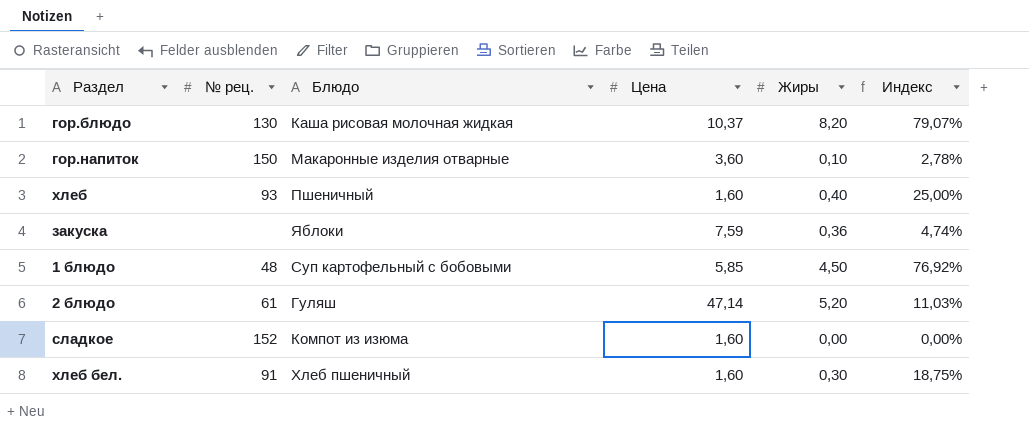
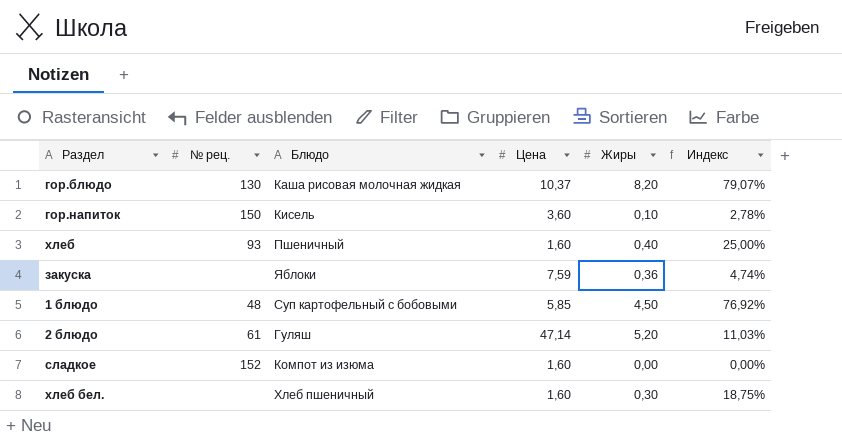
гор.напиток | Блюдо: Макаронные изделия отварные -> Кисель
хлеб бел. | № рец.: 91 -> none

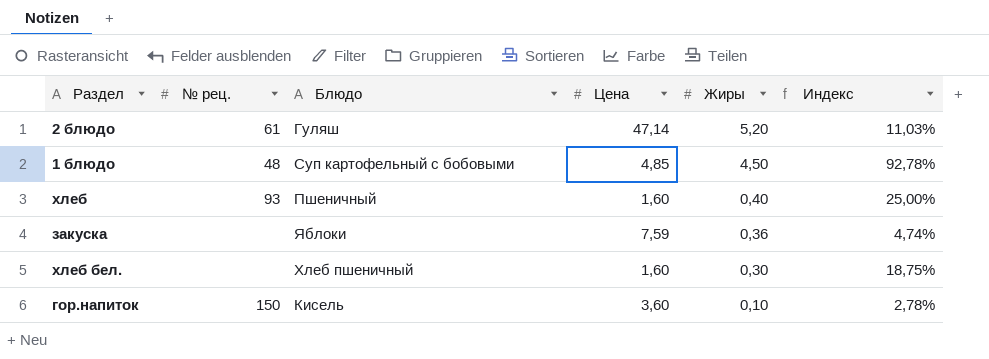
row order: none -> Жиры descending
row гор.блюдо: 130 | Каша рисовая молочная жидкая | 10,37 | 8,20 | 79,07% -> none
row сладкое: 152 | Компот из изюма | 1,60 | 0,00 | 0,00% -> none
1 блюдо | Цена: 5,85 -> 4,85
1 блюдо | Индекс: 76,92% -> 92,78%

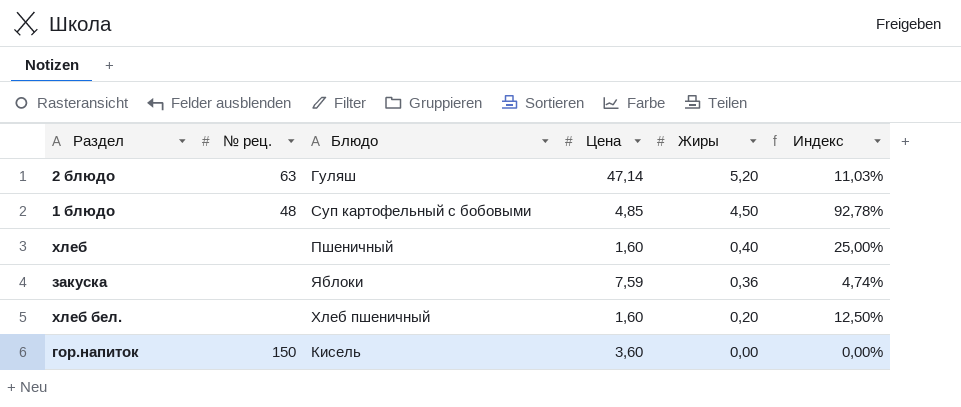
2 блюдо | № рец.: 61 -> 63
хлеб | № рец.: 93 -> none
хлеб бел. | Жиры: 0,30 -> 0,20
хлеб бел. | Индекс: 18,75% -> 12,50%
гор.напиток | Жиры: 0,10 -> 0,00
гор.напиток | Индекс: 2,78% -> 0,00%

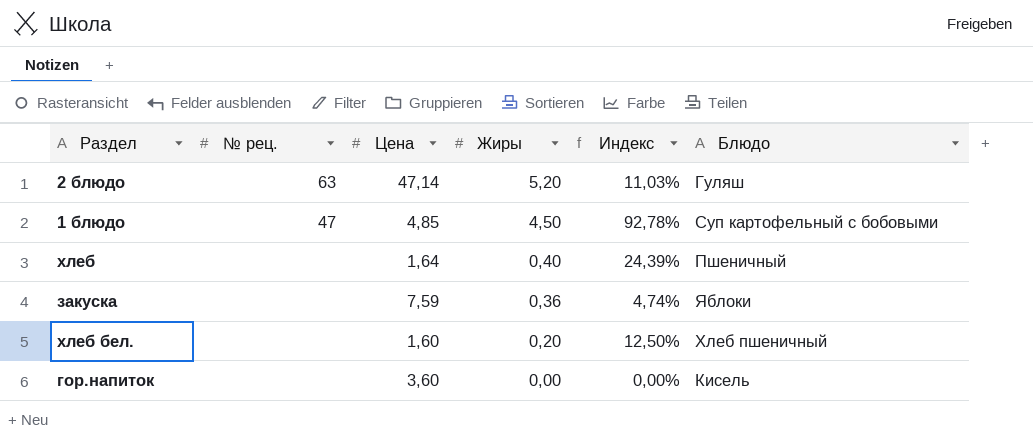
column Блюдо | position: 3 -> 6
1 блюдо | № рец.: 48 -> 47
хлеб | Цена: 1,60 -> 1,64
хлеб | Индекс: 25,00% -> 24,39%
гор.напиток | № рец.: 150 -> none

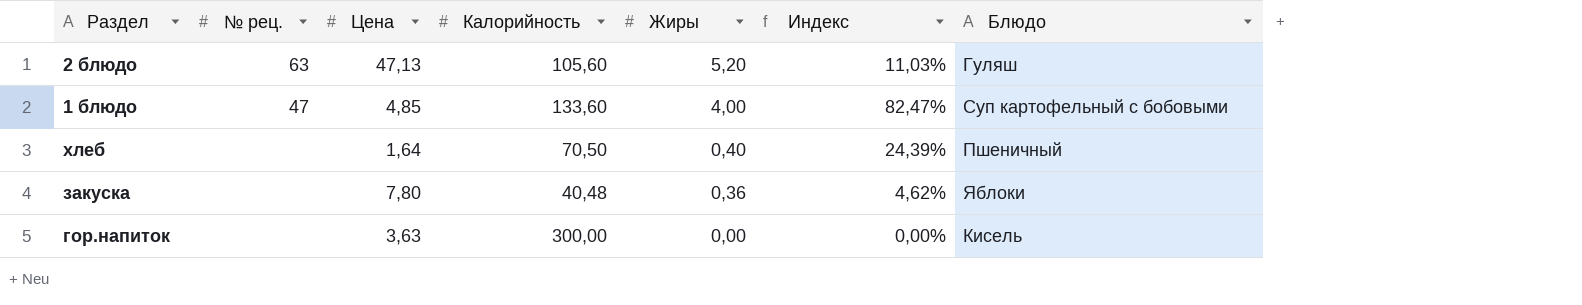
column Калорийность | position: none -> 4
row хлеб бел.: none | 1,60 | 0,20 | 12,50% | Хлеб пшеничный -> none
2 блюдо | Цена: 47,14 -> 47,13
1 блюдо | Жиры: 4,50 -> 4,00
1 блюдо | Индекс: 92,78% -> 82,47%
закуска | Цена: 7,59 -> 7,80
закуска | Индекс: 4,74% -> 4,62%
гор.напиток | Цена: 3,60 -> 3,63

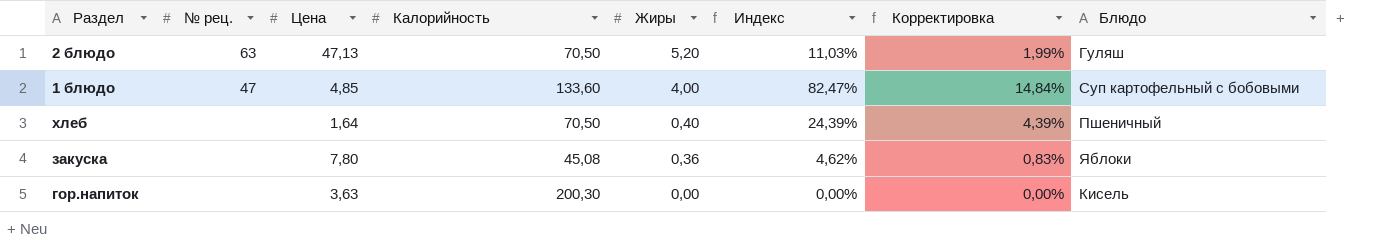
column Корректировка | formula: none -> [Индекс] * 0,18
2 блюдо | Калорийность: 105,60 -> 70,50
закуска | Калорийность: 40,48 -> 45,08
гор.напиток | Калорийность: 300,00 -> 200,30

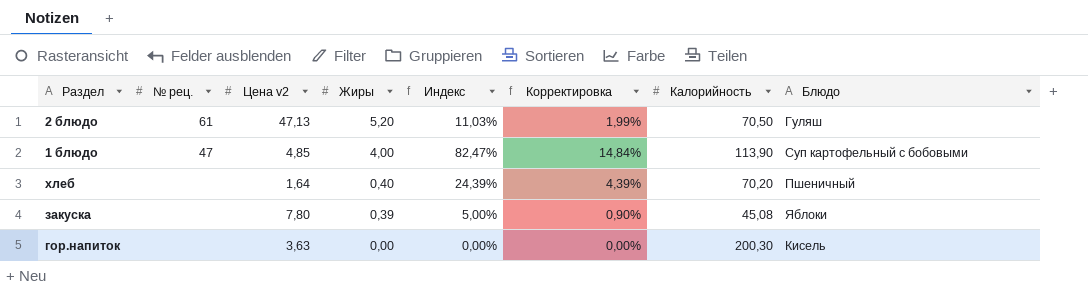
column name: Цена -> Цена v2
column Калорийность | position: 4 -> 7
2 блюдо | № рец.: 63 -> 61
1 блюдо | Калорийность: 133,60 -> 113,90
хлеб | Калорийность: 70,50 -> 70,20
закуска | Жиры: 0,36 -> 0,39
закуска | Индекс: 4,62% -> 5,00%
закуска | Корректировка: 0,83% -> 0,90%

